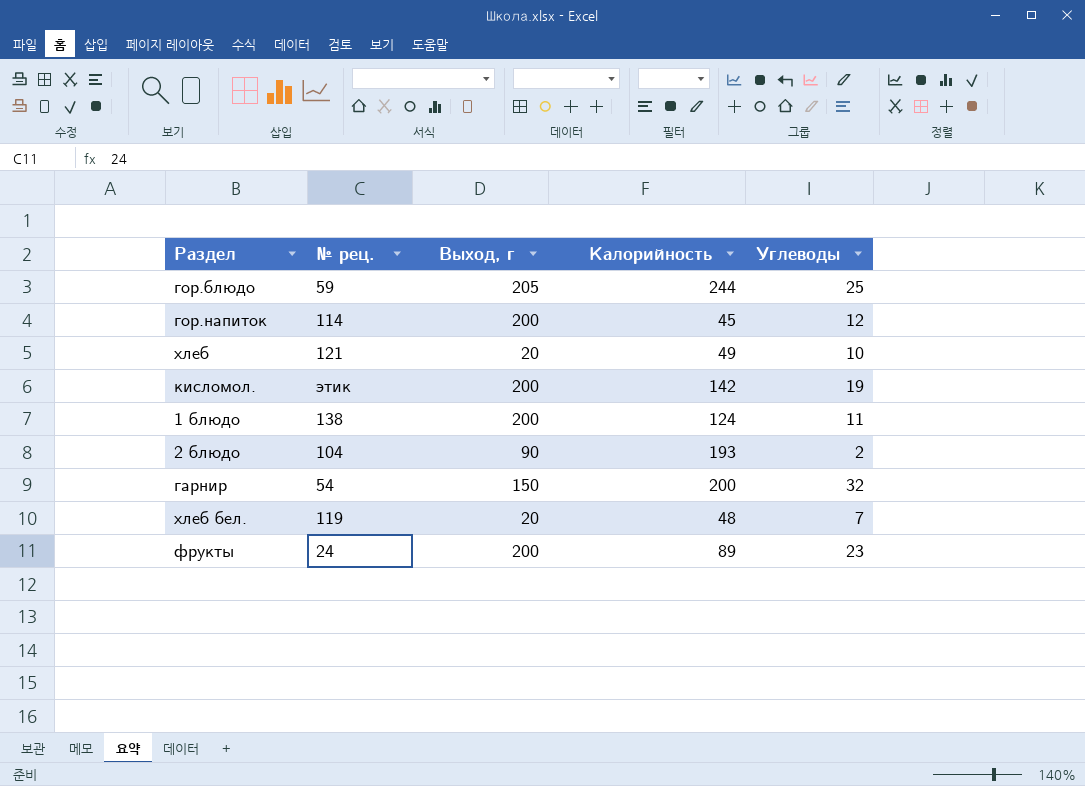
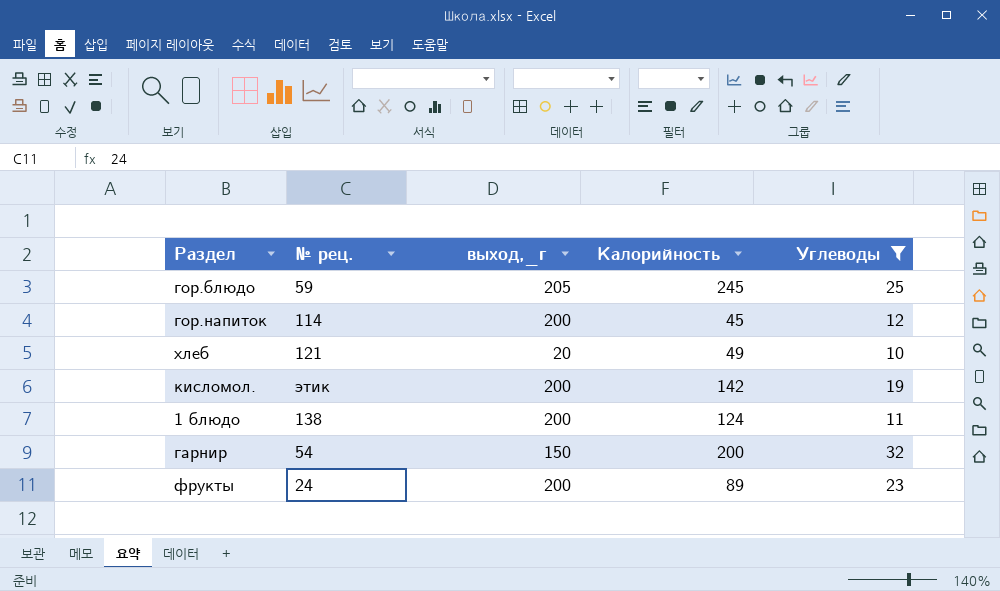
filter: none -> Углеводы >= 10
column name: Выход, г -> выход,_г
гор.блюдо | Калорийность: 244 -> 245

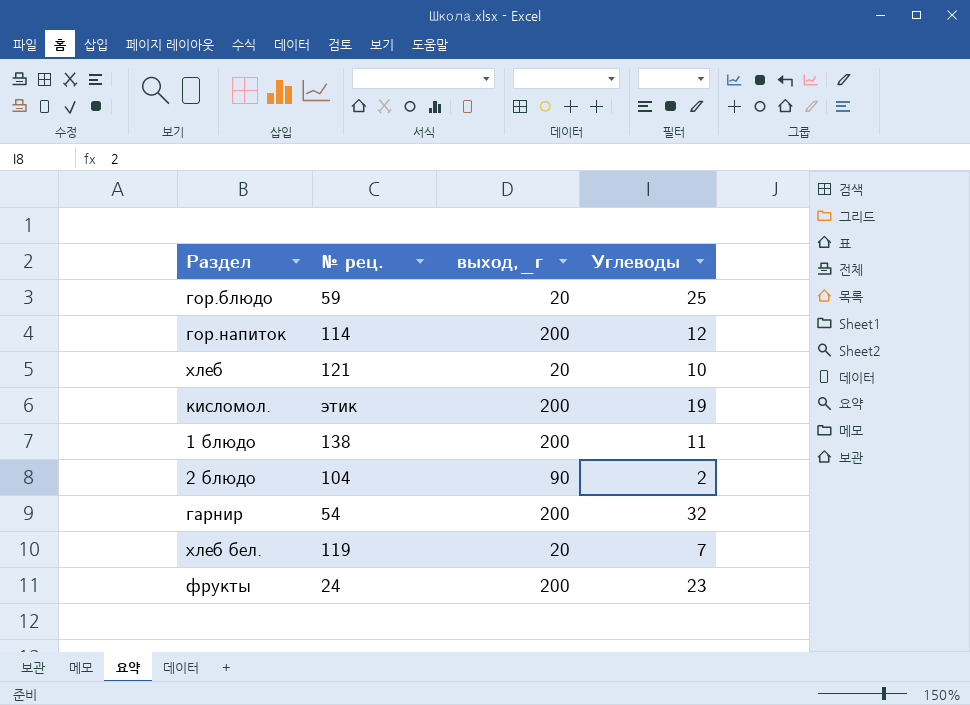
filter: Углеводы >= 10 -> none
column Калорийность | position: 4 -> none
гор.блюдо | выход,_г: 205 -> 20
гарнир | выход,_г: 150 -> 200

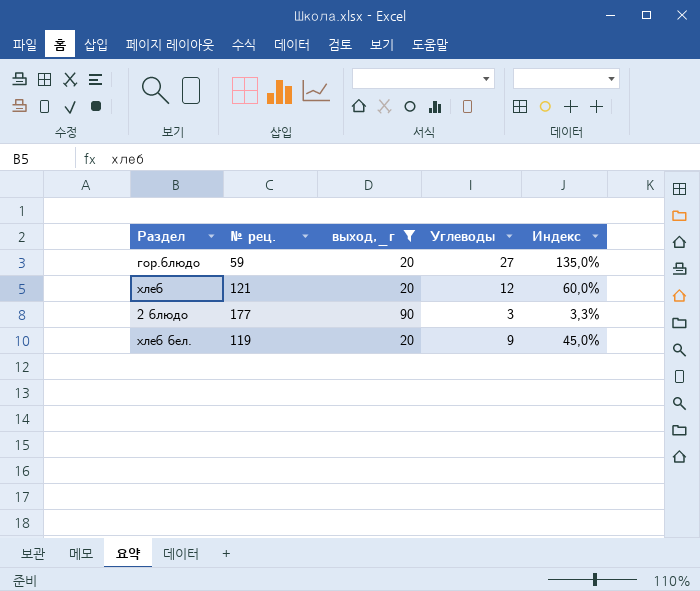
filter: none -> выход,_г != 200
column Индекс | formula: none -> [Углеводы] / [выход,_г]
гор.блюдо | Углеводы: 25 -> 27
хлеб | Углеводы: 10 -> 12
2 блюдо | № рец.: 104 -> 177
2 блюдо | Углеводы: 2 -> 3
хлеб бел. | Углеводы: 7 -> 9

